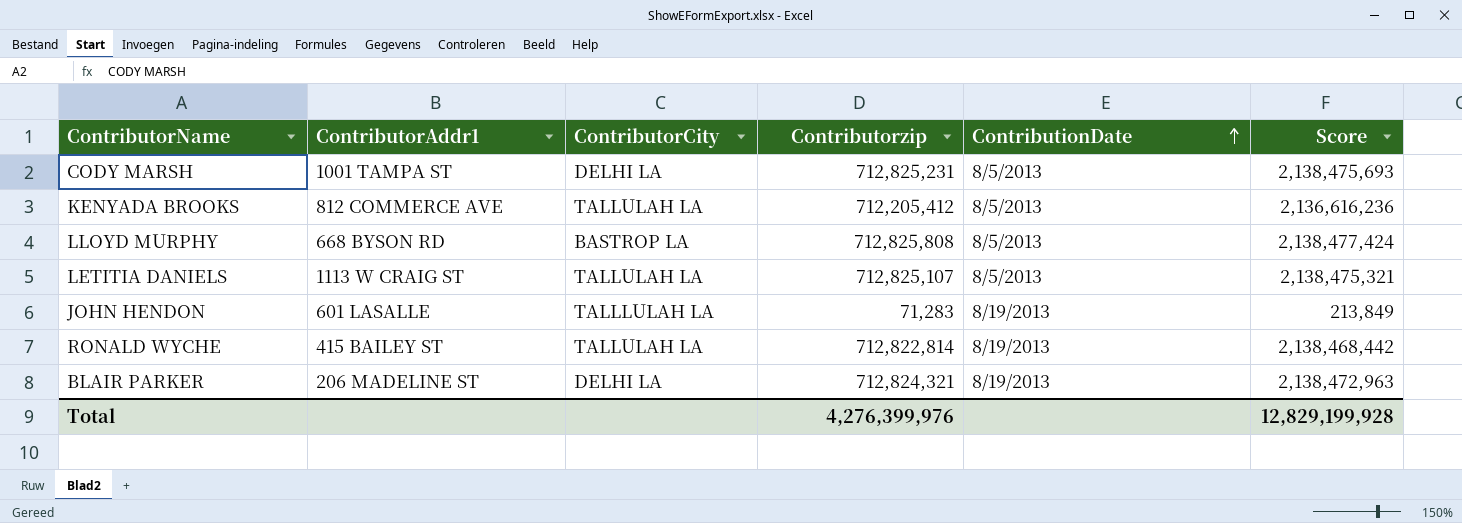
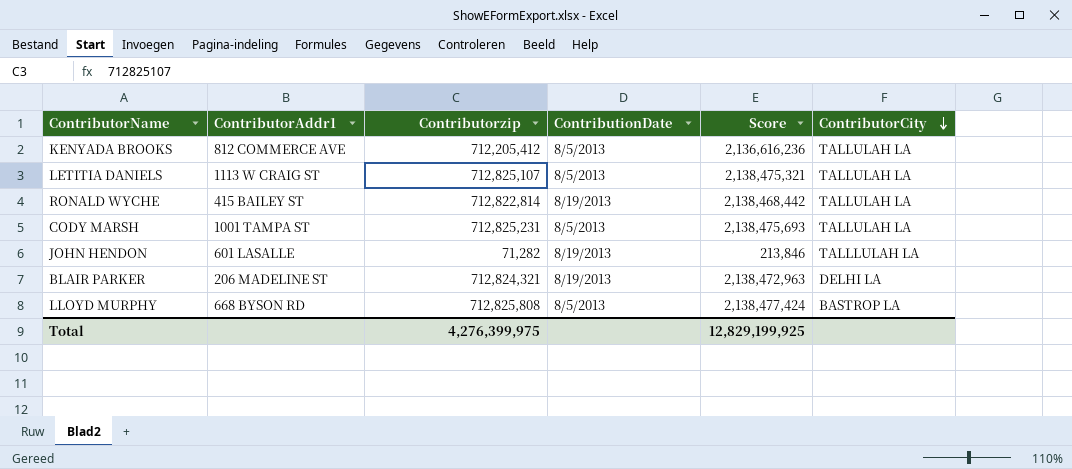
row order: ContributionDate ascending -> ContributorCity descending
column ContributorCity | position: 3 -> 6
CODY MARSH | ContributorCity: DELHI LA -> TALLULAH LA
JOHN HENDON | Contributorzip: 71,283 -> 71,282
JOHN HENDON | Score: 213,849 -> 213,846
Total | Contributorzip: 4,276,399,976 -> 4,276,399,975
Total | Score: 12,829,199,928 -> 12,829,199,925

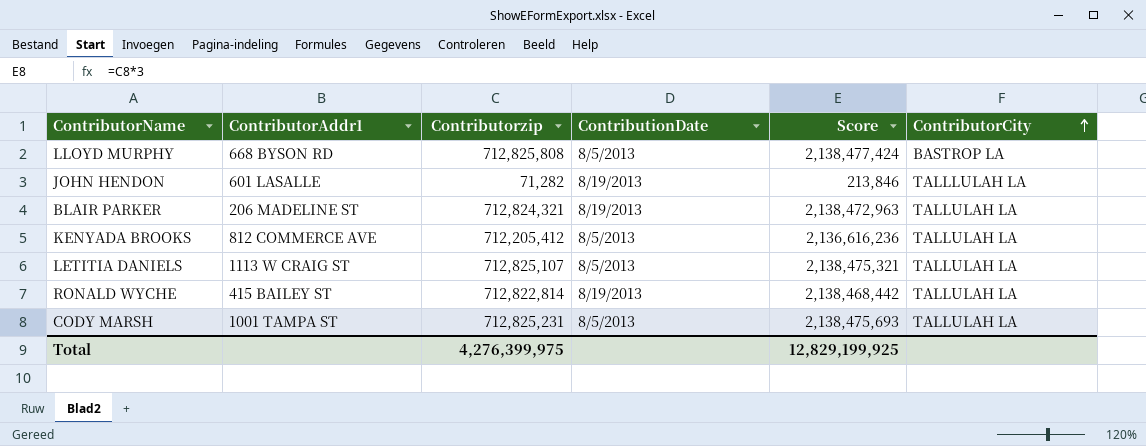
row order: ContributorCity descending -> ContributorCity ascending
BLAIR PARKER | ContributorCity: DELHI LA -> TALLULAH LA

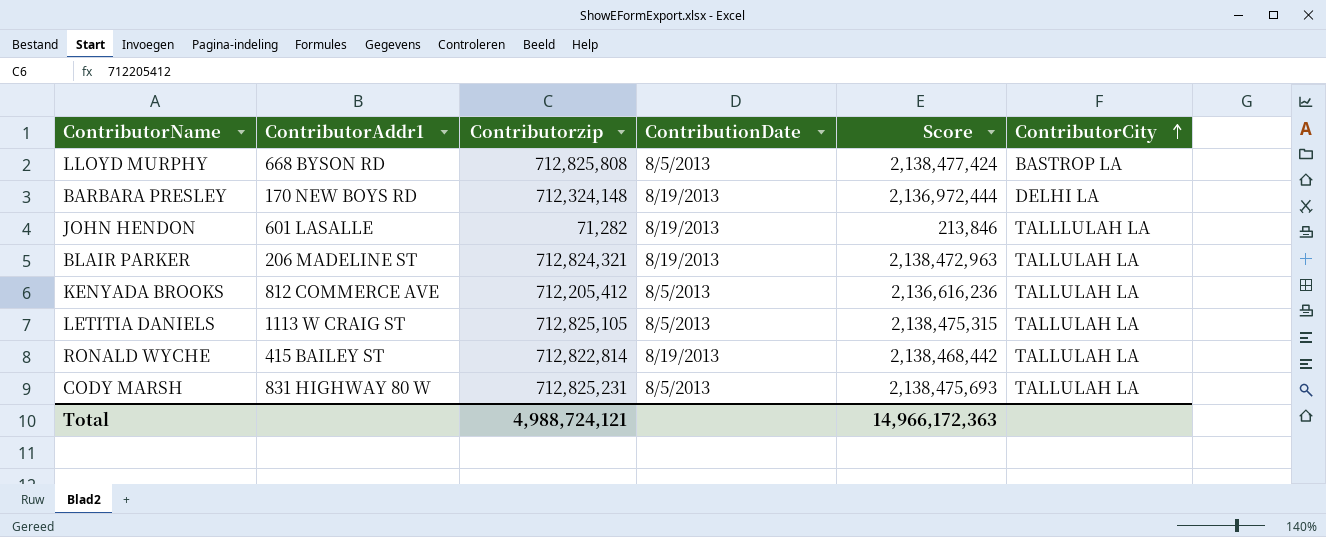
row BARBARA PRESLEY: none -> 170 NEW BOYS RD | 712,324,148 | 8/19/2013 | 2,136,972,444 | DELHI LA
LETITIA DANIELS | Contributorzip: 712,825,107 -> 712,825,105
LETITIA DANIELS | Score: 2,138,475,321 -> 2,138,475,315
CODY MARSH | ContributorAddr1: 1001 TAMPA ST -> 831 HIGHWAY 80 W
Total | Contributorzip: 4,276,399,975 -> 4,988,724,121
Total | Score: 12,829,199,925 -> 14,966,172,363

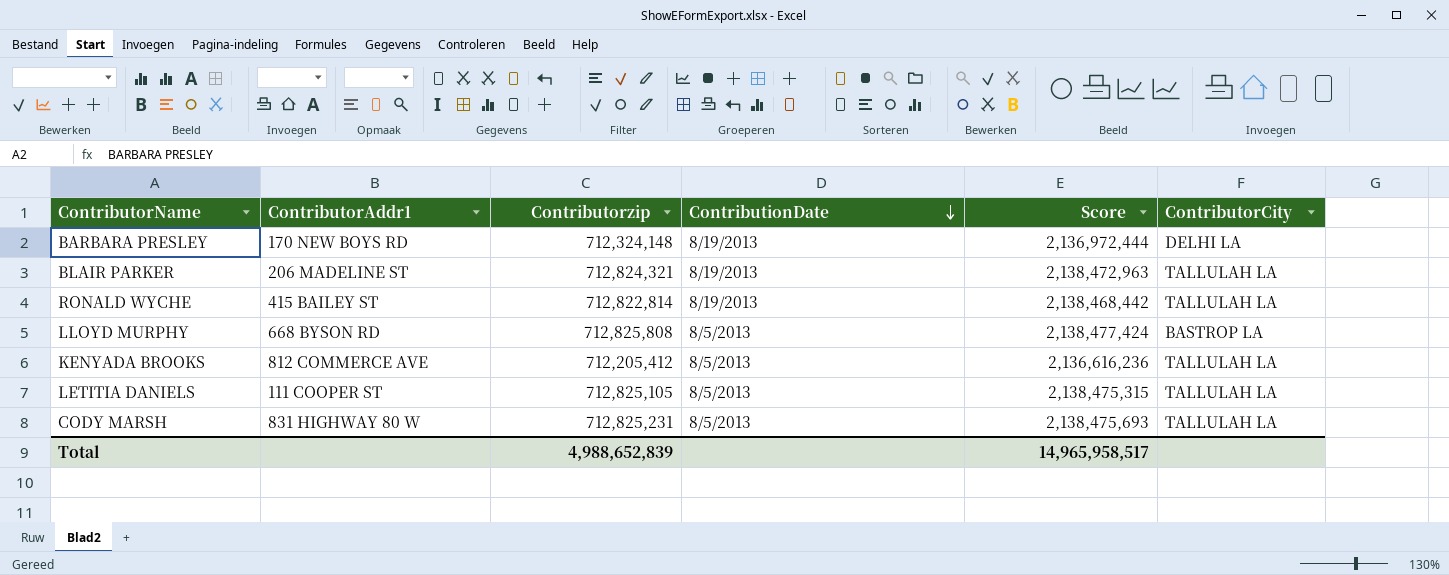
row order: ContributorCity ascending -> ContributionDate descending
row JOHN HENDON: 601 LASALLE | 71,282 | 8/19/2013 | 213,846 | TALLLULAH LA -> none
LETITIA DANIELS | ContributorAddr1: 1113 W CRAIG ST -> 111 COOPER ST
Total | Contributorzip: 4,988,724,121 -> 4,988,652,839
Total | Score: 14,966,172,363 -> 14,965,958,517

